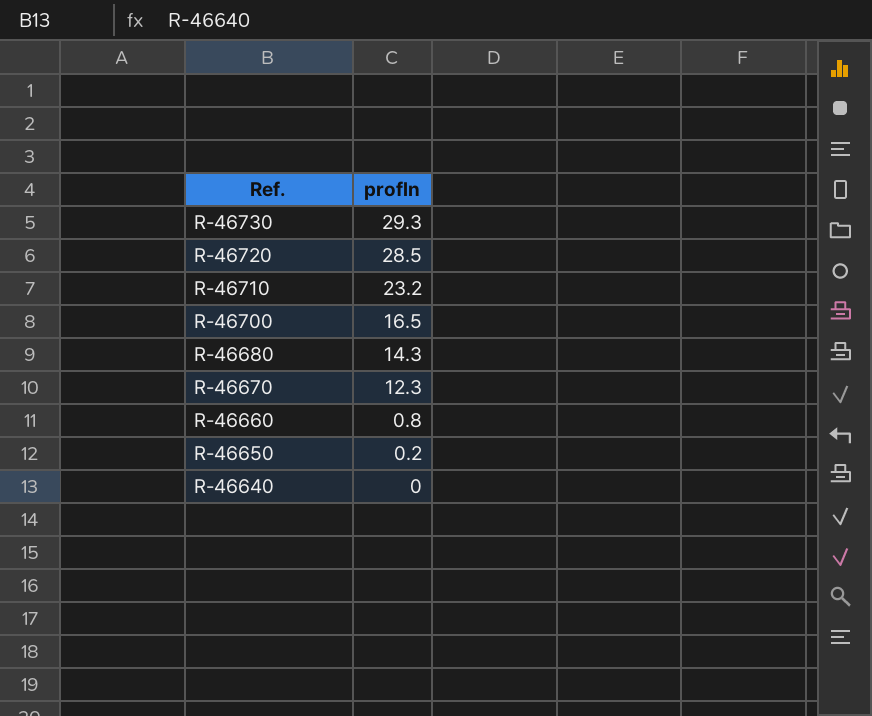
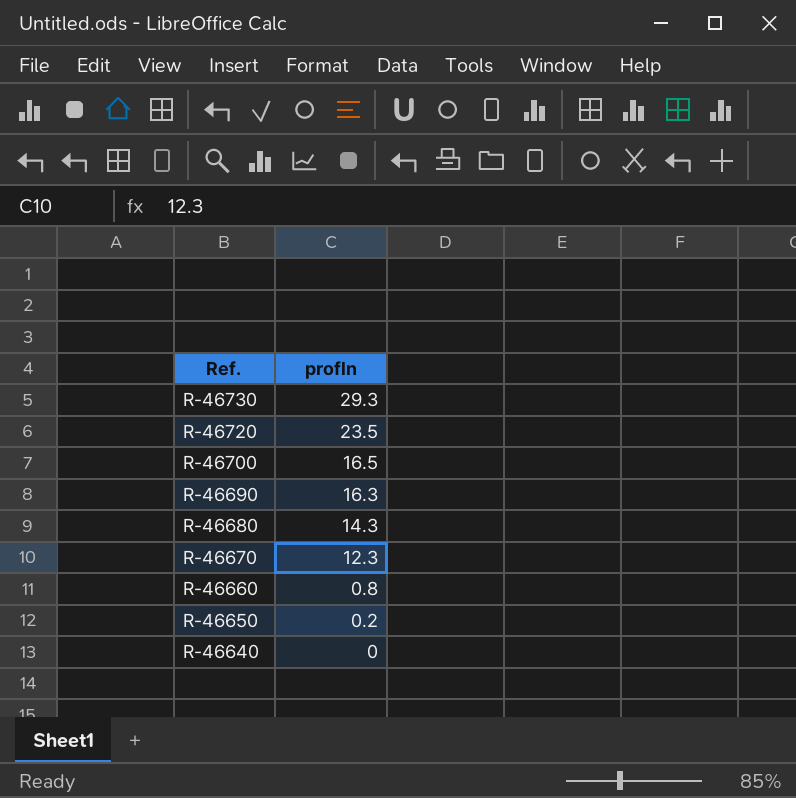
row R-46710: 23.2 -> none
R-46720 | profln: 28.5 -> 23.5
row R-46690: none -> 16.3

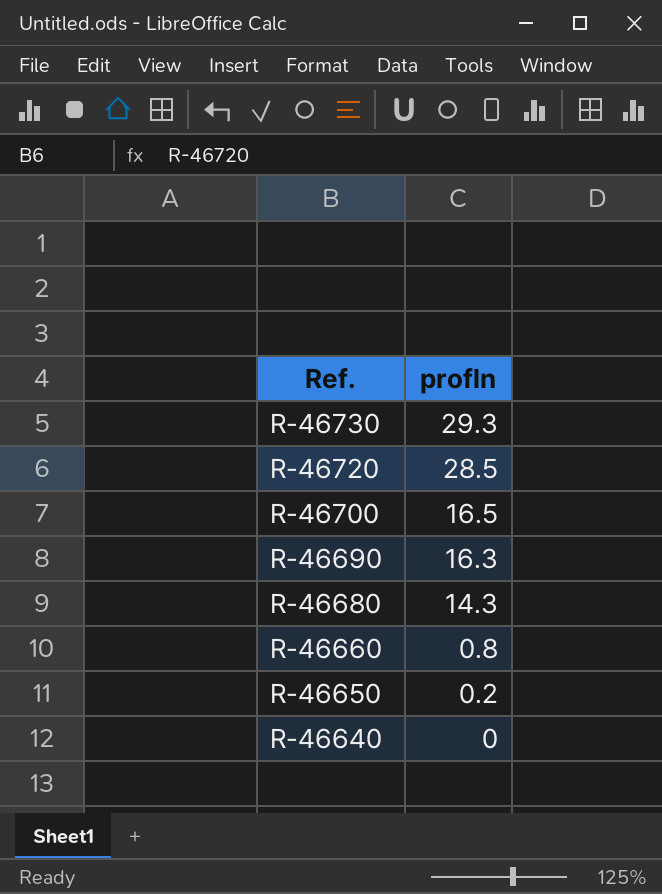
row R-46670: 12.3 -> none
R-46720 | profln: 23.5 -> 28.5

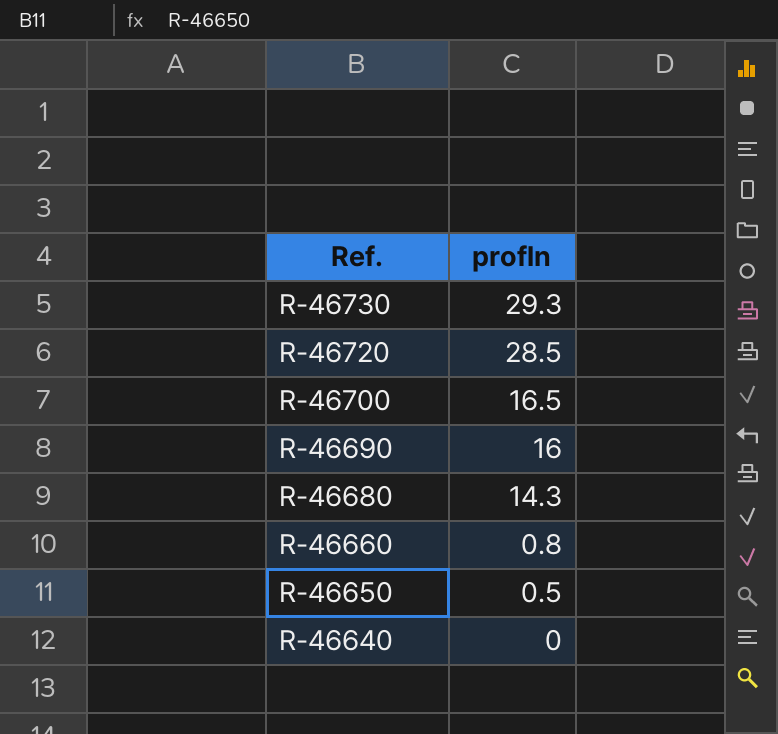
R-46690 | profln: 16.3 -> 16
R-46650 | profln: 0.2 -> 0.5

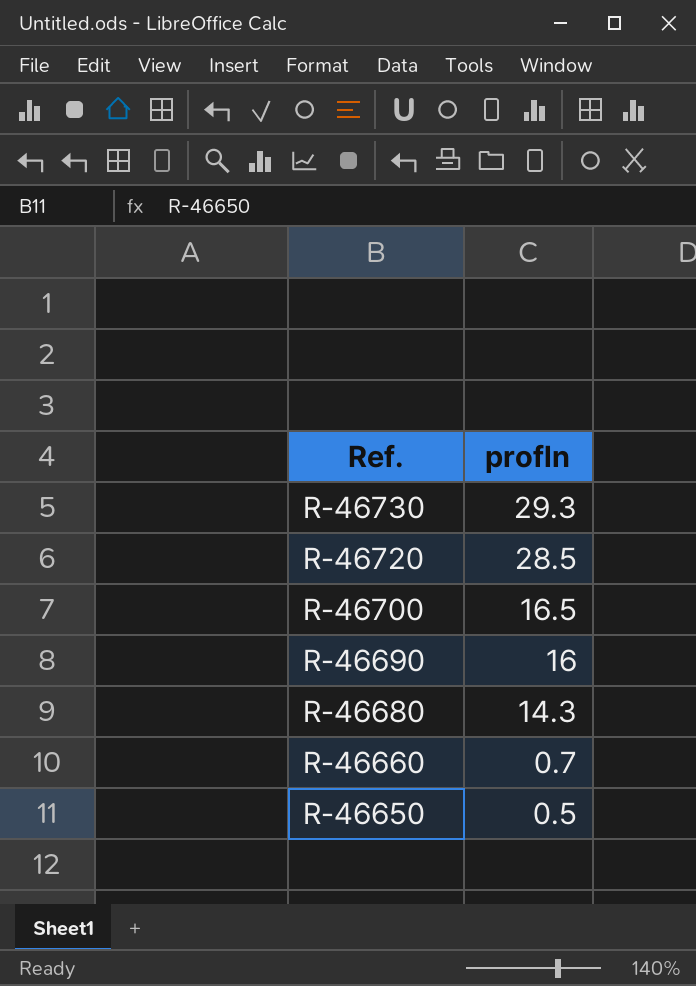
row R-46640: 0 -> none
R-46660 | profln: 0.8 -> 0.7

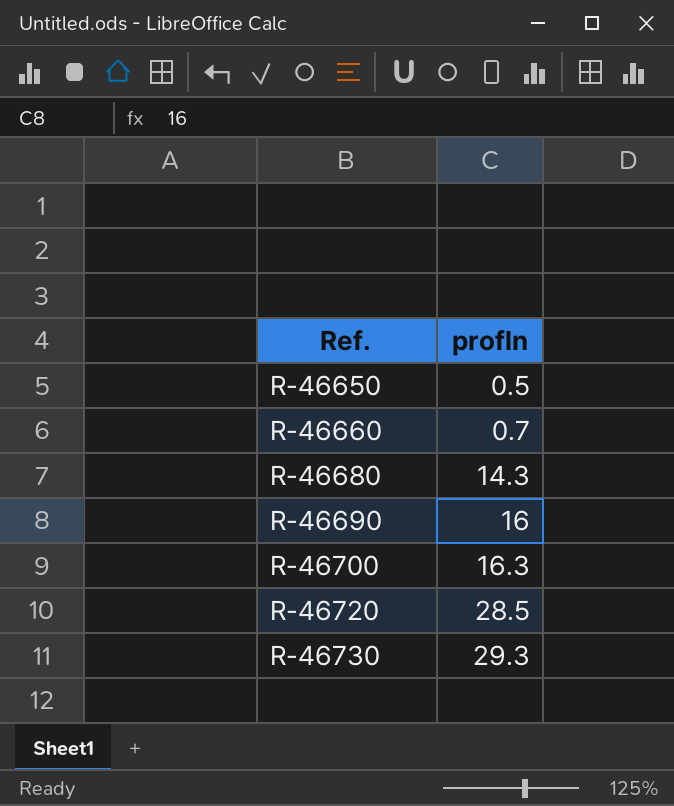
row order: Ref. descending -> Ref. ascending
R-46700 | profln: 16.5 -> 16.3

